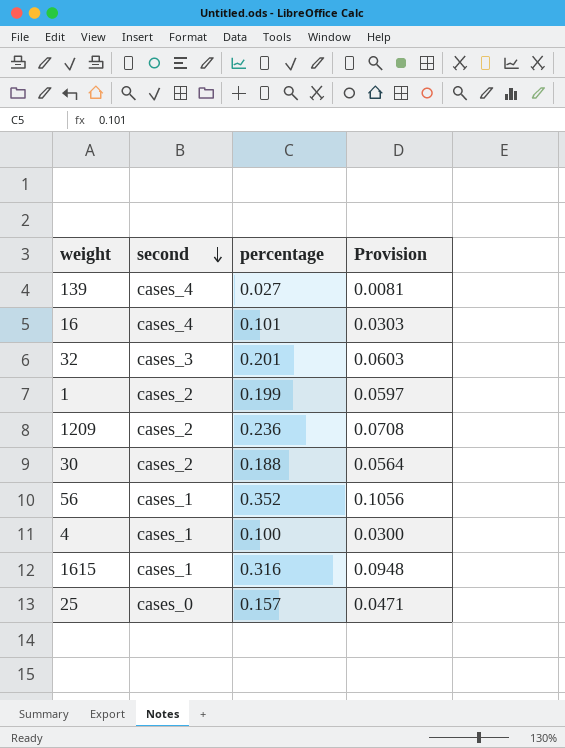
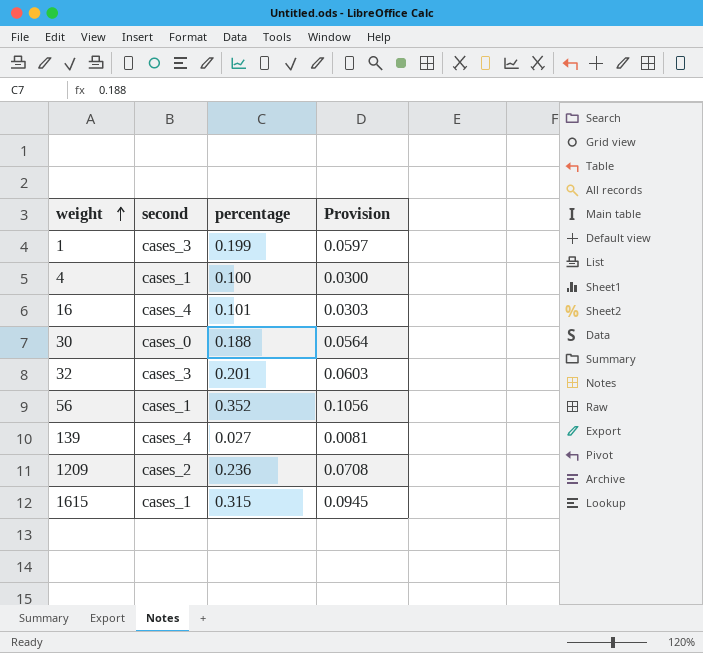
row order: second descending -> weight ascending
row 25: cases_0 | 0.157 | 0.0471 -> none
1 | second: cases_2 -> cases_3
30 | second: cases_2 -> cases_0
1615 | percentage: 0.316 -> 0.315
1615 | Provision: 0.0948 -> 0.0945

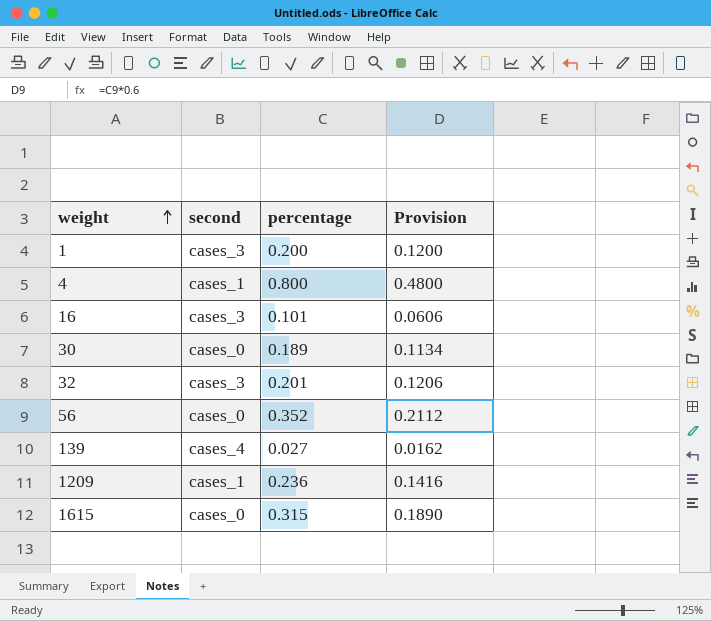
column Provision | formula: [percentage] * 0.3 -> [percentage] * 0.6
1 | percentage: 0.199 -> 0.200
4 | percentage: 0.100 -> 0.800
16 | second: cases_4 -> cases_3
30 | percentage: 0.188 -> 0.189
56 | second: cases_1 -> cases_0
1209 | second: cases_2 -> cases_1
1615 | second: cases_1 -> cases_0

